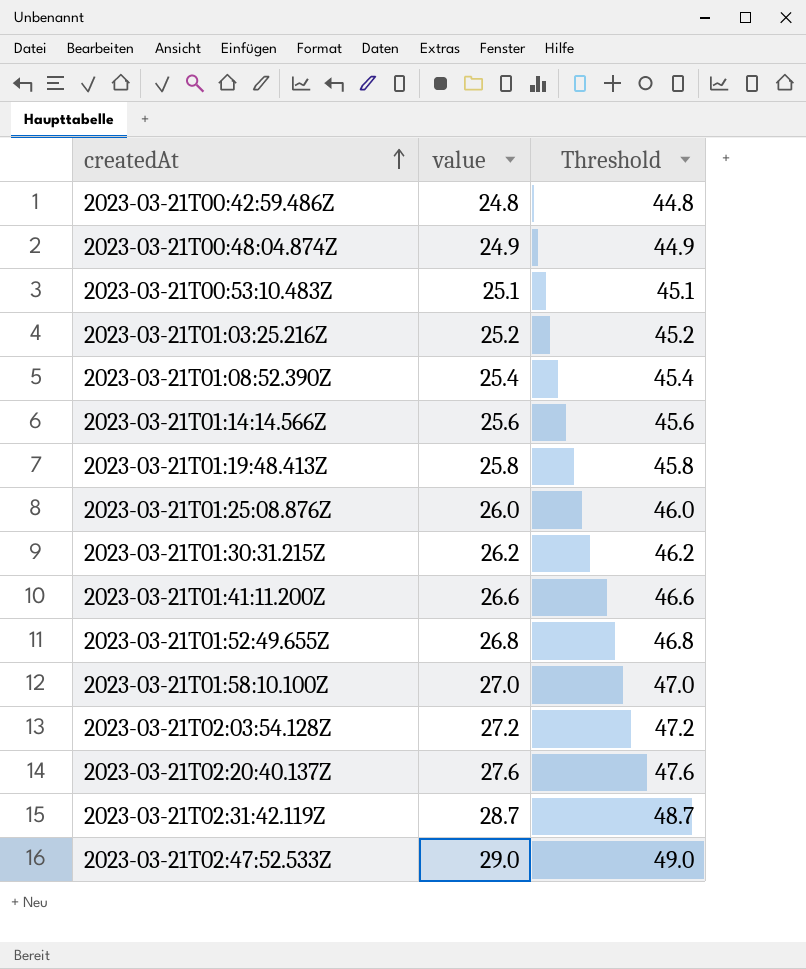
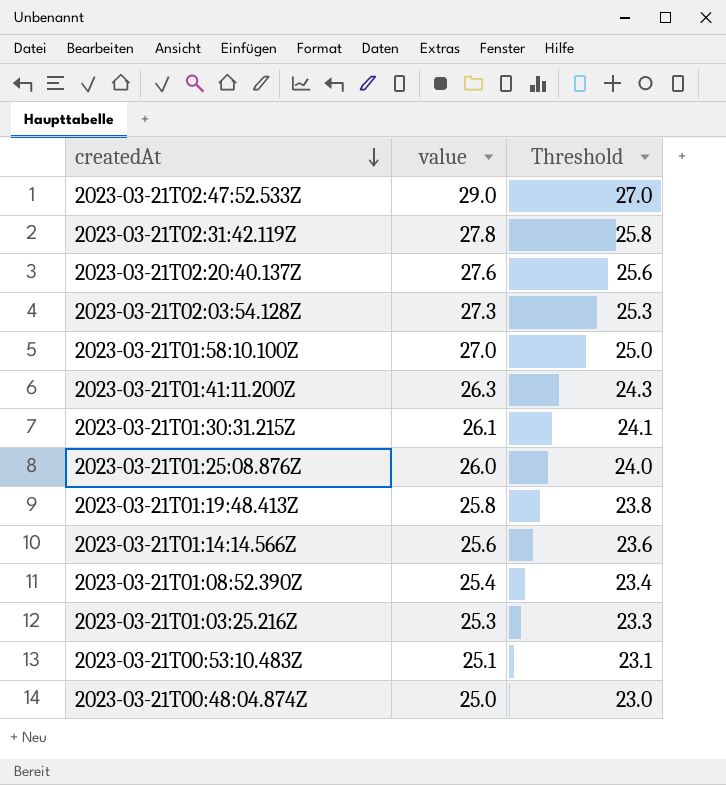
row order: createdAt ascending -> createdAt descending
column Threshold | formula: [value] + 20 -> [value] - 2
row 2023-03-21T00:42:59.486Z: 24.8 | 44.8 -> none
row 2023-03-21T01:52:49.655Z: 26.8 | 46.8 -> none
2023-03-21T02:31:42.119Z | value: 28.7 -> 27.8
2023-03-21T02:03:54.128Z | value: 27.2 -> 27.3
2023-03-21T01:41:11.200Z | value: 26.6 -> 26.3
2023-03-21T01:30:31.215Z | value: 26.2 -> 26.1
2023-03-21T01:03:25.216Z | value: 25.2 -> 25.3
2023-03-21T00:48:04.874Z | value: 24.9 -> 25.0

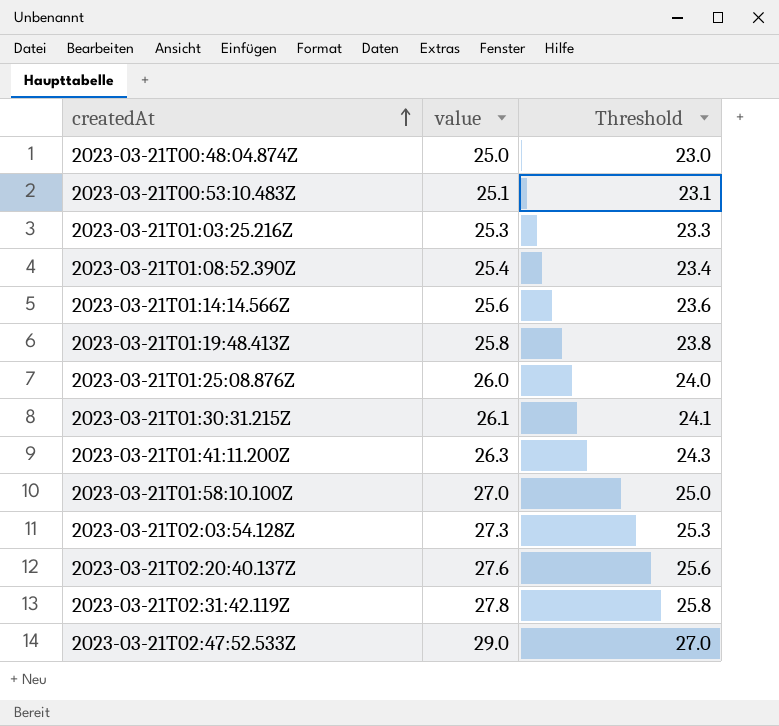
row order: createdAt descending -> createdAt ascending

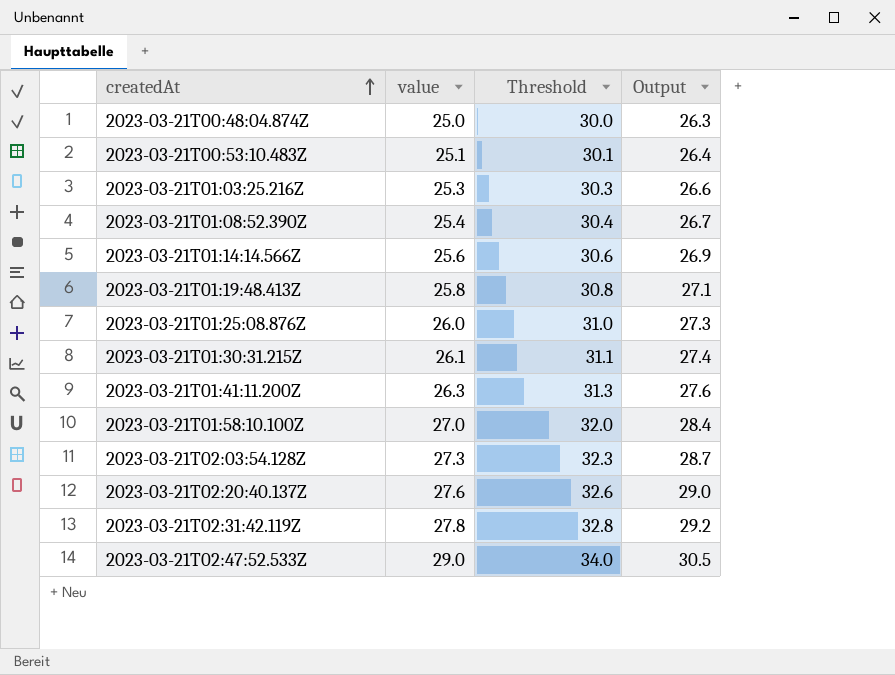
column Threshold | formula: [value] - 2 -> [value] + 5
column Output | formula: none -> [value] * 1.05

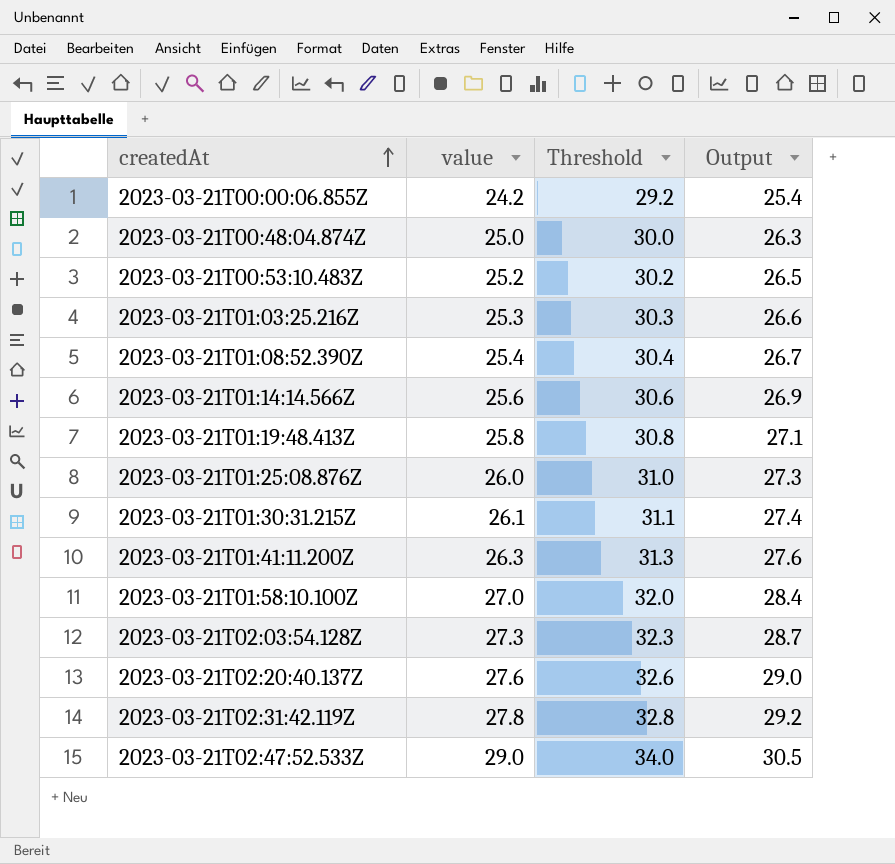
row 2023-03-21T00:00:06.855Z: none -> 24.2 | 29.2 | 25.4
2023-03-21T00:53:10.483Z | value: 25.1 -> 25.2
2023-03-21T00:53:10.483Z | Threshold: 30.1 -> 30.2
2023-03-21T00:53:10.483Z | Output: 26.4 -> 26.5

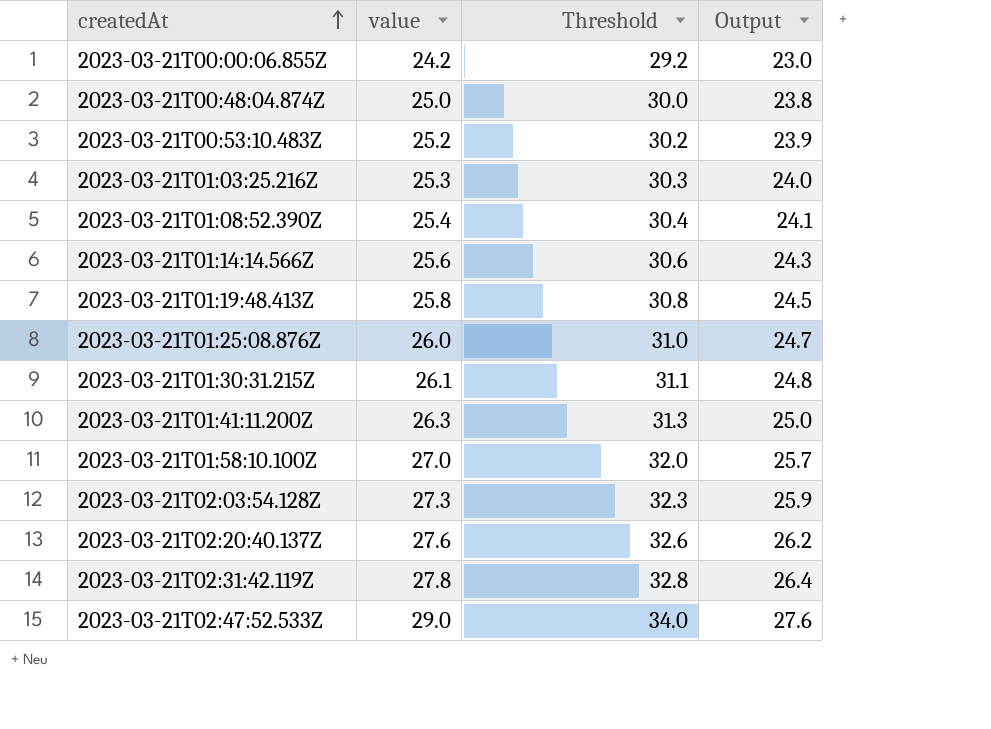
column Output | formula: [value] * 1.05 -> [value] * 0.95

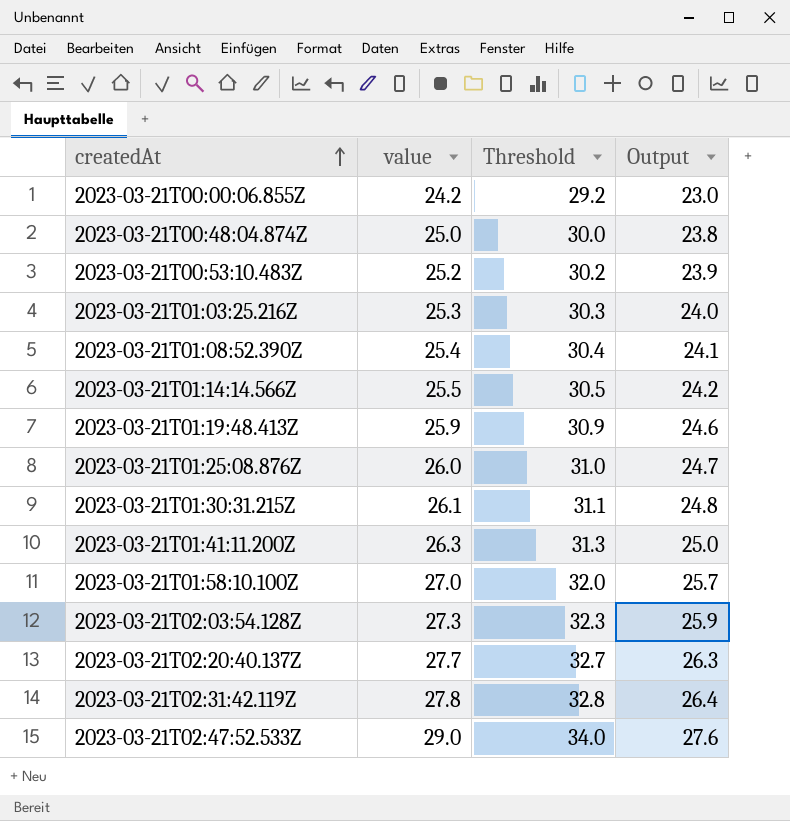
2023-03-21T01:14:14.566Z | value: 25.6 -> 25.5
2023-03-21T01:14:14.566Z | Threshold: 30.6 -> 30.5
2023-03-21T01:14:14.566Z | Output: 24.3 -> 24.2
2023-03-21T01:19:48.413Z | value: 25.8 -> 25.9
2023-03-21T01:19:48.413Z | Threshold: 30.8 -> 30.9
2023-03-21T01:19:48.413Z | Output: 24.5 -> 24.6
2023-03-21T02:20:40.137Z | value: 27.6 -> 27.7
2023-03-21T02:20:40.137Z | Threshold: 32.6 -> 32.7
2023-03-21T02:20:40.137Z | Output: 26.2 -> 26.3

